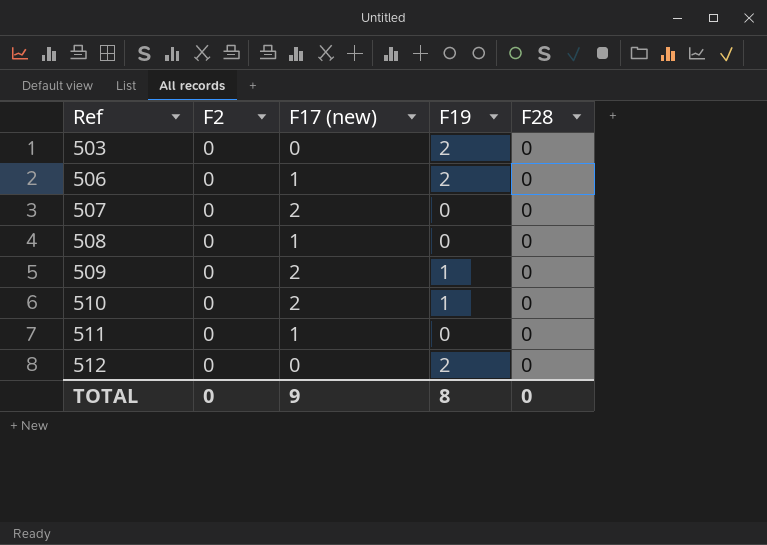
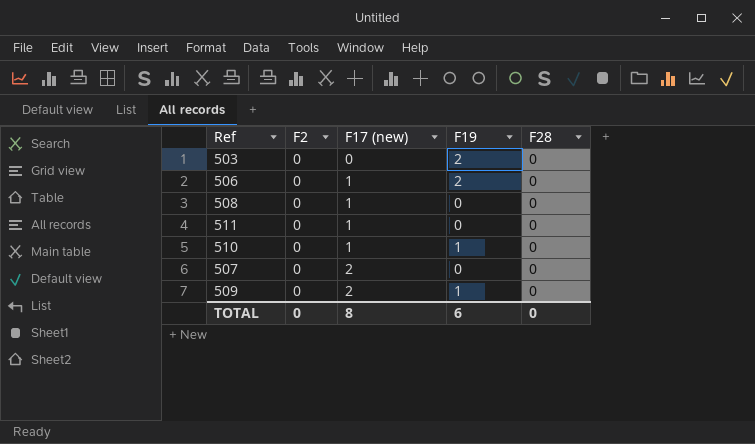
row order: Ref ascending -> F17 (new) ascending
row 512: 0 | 0 | 2 | 0 -> none
510 | F17 (new): 2 -> 1
TOTAL | F17 (new): 9 -> 8
TOTAL | F19: 8 -> 6

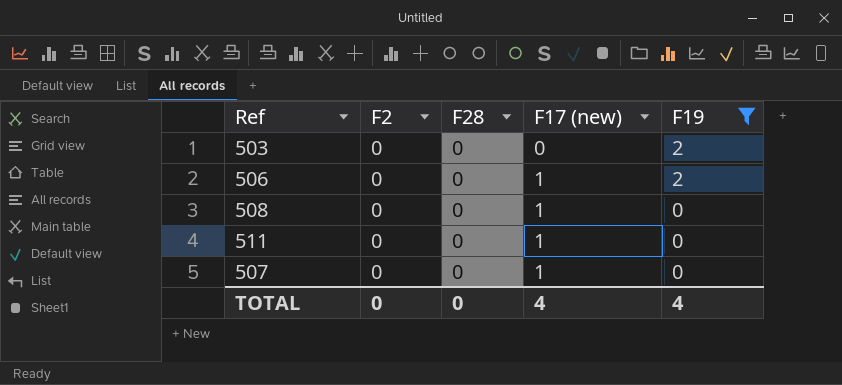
filter: none -> F19 != 1
column F28 | position: 5 -> 3
507 | F17 (new): 2 -> 1
TOTAL | F17 (new): 8 -> 4
TOTAL | F19: 6 -> 4

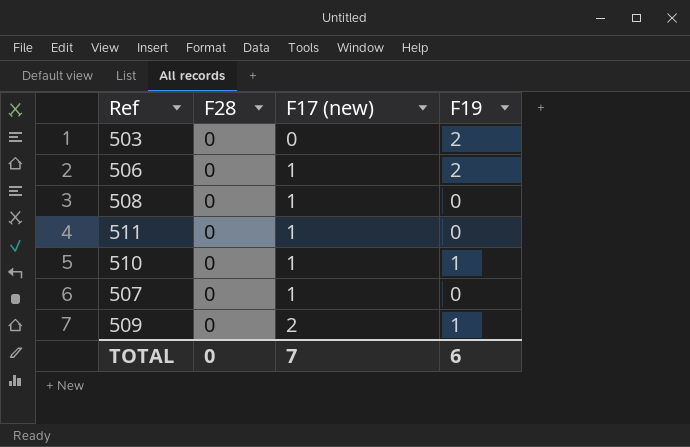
filter: F19 != 1 -> none
column F2 | position: 2 -> none
TOTAL | F17 (new): 4 -> 7
TOTAL | F19: 4 -> 6

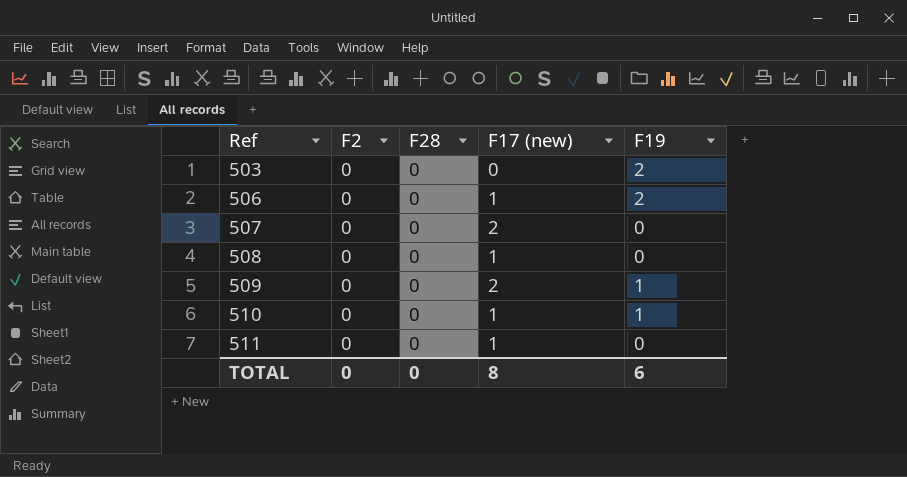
row order: F17 (new) ascending -> Ref ascending
column F2 | position: none -> 2
507 | F17 (new): 1 -> 2
TOTAL | F17 (new): 7 -> 8

